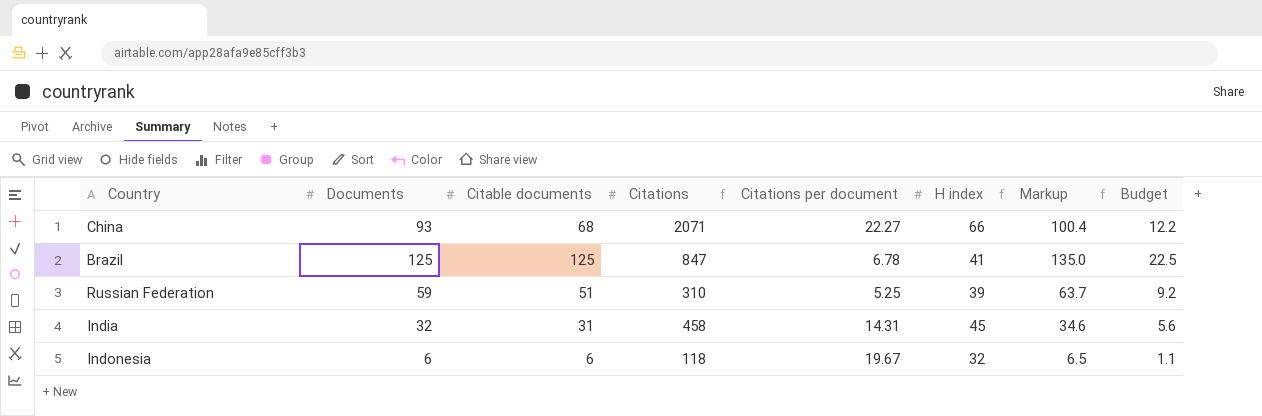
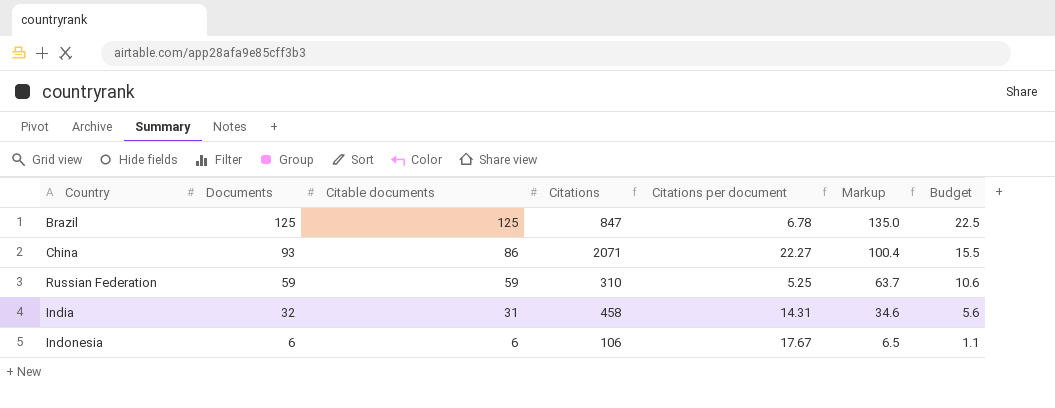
row order: none -> Documents descending
column H index | position: 6 -> none
China | Citable documents: 68 -> 86
China | Budget: 12.2 -> 15.5
Russian Federation | Citable documents: 51 -> 59
Russian Federation | Budget: 9.2 -> 10.6
Indonesia | Citations: 118 -> 106
Indonesia | Citations per document: 19.67 -> 17.67

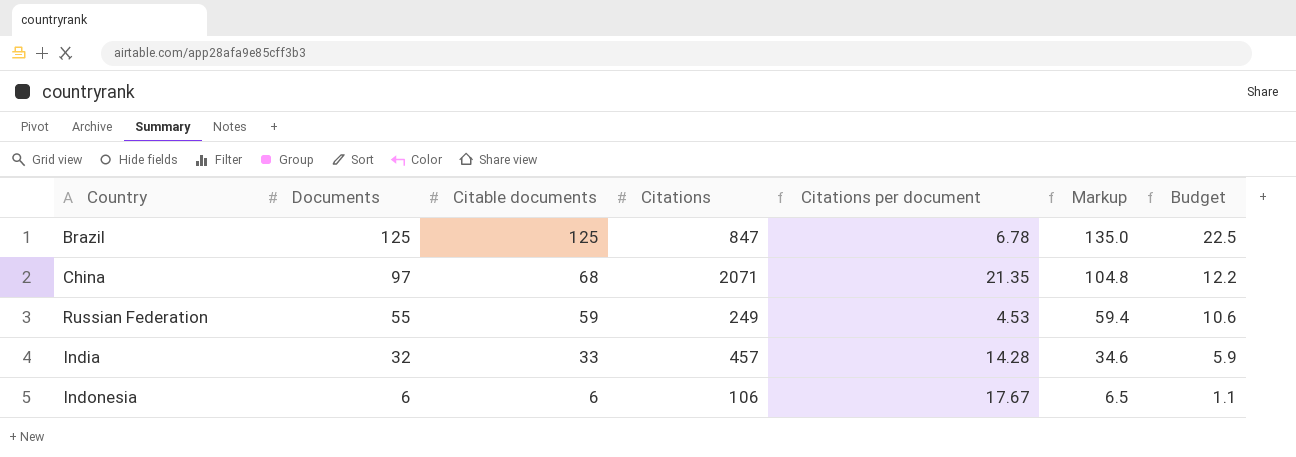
China | Documents: 93 -> 97
China | Citable documents: 86 -> 68
China | Citations per document: 22.27 -> 21.35
China | Markup: 100.4 -> 104.8
China | Budget: 15.5 -> 12.2
Russian Federation | Documents: 59 -> 55
Russian Federation | Citations: 310 -> 249
Russian Federation | Citations per document: 5.25 -> 4.53
Russian Federation | Markup: 63.7 -> 59.4
India | Citable documents: 31 -> 33
India | Citations: 458 -> 457
India | Citations per document: 14.31 -> 14.28
India | Budget: 5.6 -> 5.9

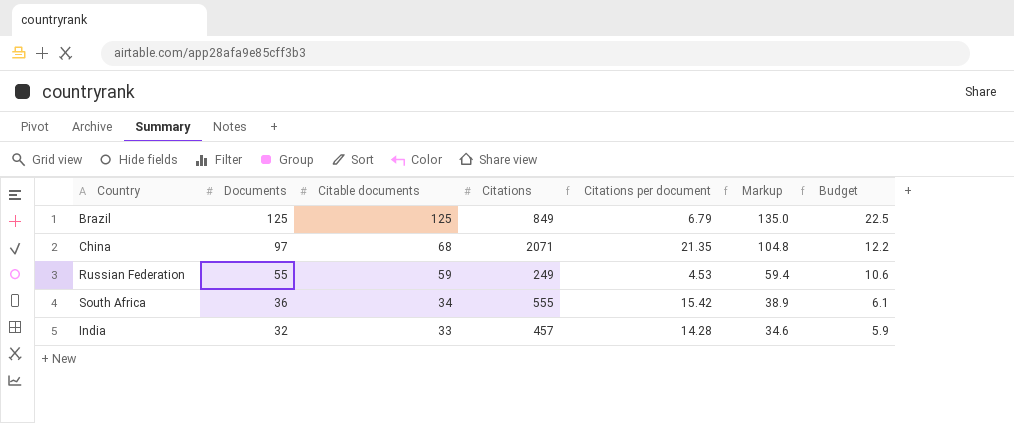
row Indonesia: 6 | 6 | 106 | 17.67 | 6.5 | 1.1 -> none
Brazil | Citations: 847 -> 849
Brazil | Citations per document: 6.78 -> 6.79
row South Africa: none -> 36 | 34 | 555 | 15.42 | 38.9 | 6.1

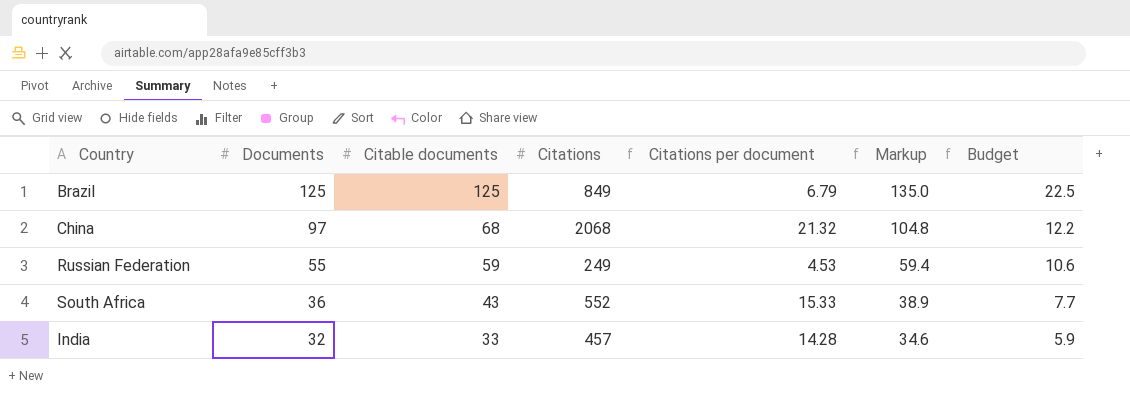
China | Citations: 2071 -> 2068
China | Citations per document: 21.35 -> 21.32
South Africa | Citable documents: 34 -> 43
South Africa | Citations: 555 -> 552
South Africa | Citations per document: 15.42 -> 15.33
South Africa | Budget: 6.1 -> 7.7

